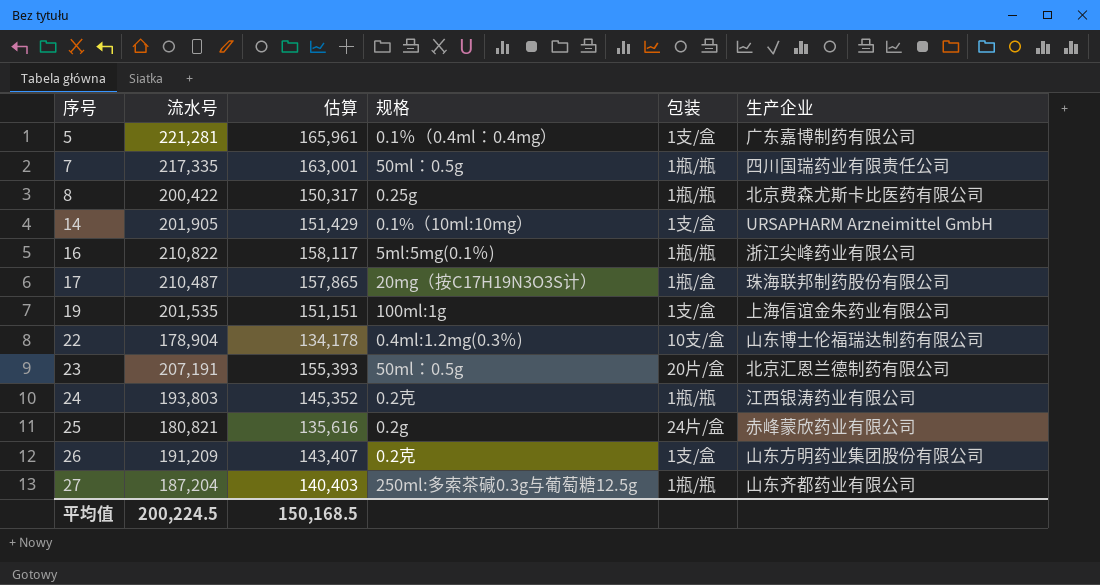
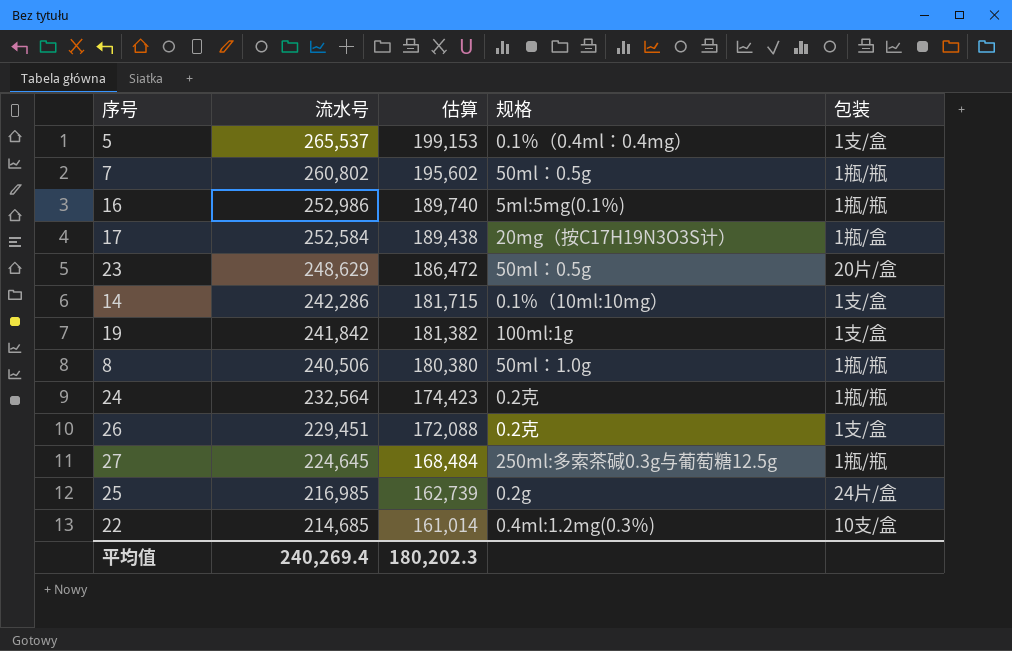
row order: 序号 ascending -> 流水号 descending
column 生产企业 | position: 6 -> none
5 | 流水号: 221,281 -> 265,537
5 | 估算: 165,961 -> 199,153
7 | 流水号: 217,335 -> 260,802
7 | 估算: 163,001 -> 195,602
16 | 流水号: 210,822 -> 252,986
16 | 估算: 158,117 -> 189,740
17 | 流水号: 210,487 -> 252,584
17 | 估算: 157,865 -> 189,438
23 | 流水号: 207,191 -> 248,629
23 | 估算: 155,393 -> 186,472
14 | 流水号: 201,905 -> 242,286
14 | 估算: 151,429 -> 181,715
19 | 流水号: 201,535 -> 241,842
19 | 估算: 151,151 -> 181,382
8 | 流水号: 200,422 -> 240,506
8 | 估算: 150,317 -> 180,380
8 | 规格: 0.25g -> 50ml：1.0g
24 | 流水号: 193,803 -> 232,564
24 | 估算: 145,352 -> 174,423
26 | 流水号: 191,209 -> 229,451
26 | 估算: 143,407 -> 172,088
27 | 流水号: 187,204 -> 224,645
27 | 估算: 140,403 -> 168,484
25 | 流水号: 180,821 -> 216,985
25 | 估算: 135,616 -> 162,739
22 | 流水号: 178,904 -> 214,685
22 | 估算: 134,178 -> 161,014
平均值 | 流水号: 200,224.5 -> 240,269.4
平均值 | 估算: 150,168.5 -> 180,202.3

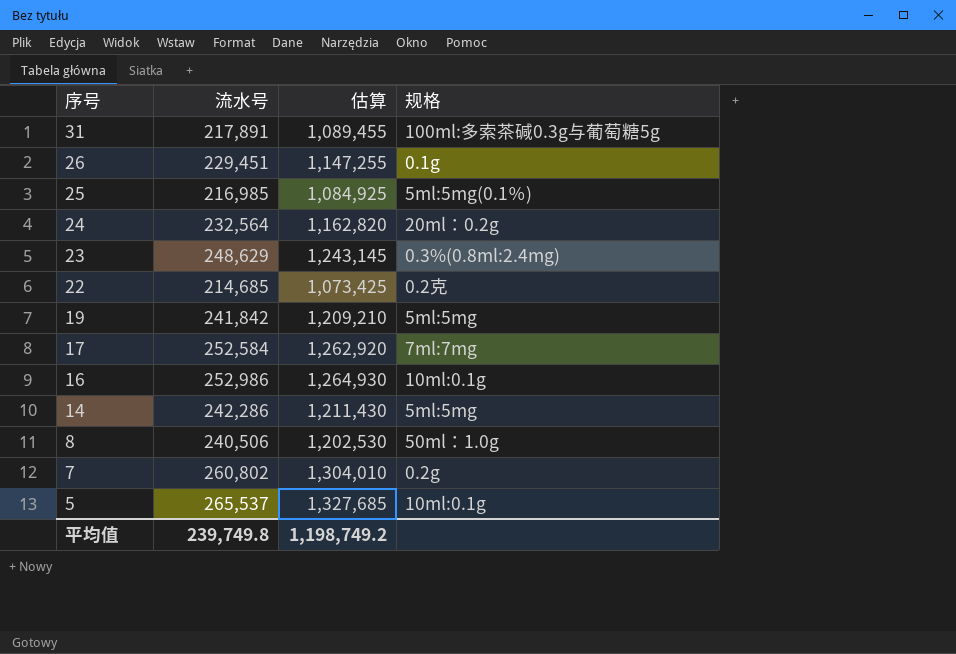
row order: 流水号 descending -> 序号 descending
column 包装 | position: 5 -> none
column 估算 | formula: [流水号] * 0.75 -> [流水号] * 5
row 27: 224,645 | 168,484 | 250ml:多索茶碱0.3g与葡萄糖12.5g | 1瓶/瓶 -> none
row 31: none -> 217,891 | 1,089,455 | 100ml:多索茶碱0.3g与葡萄糖5g
26 | 规格: 0.2克 -> 0.1g
25 | 规格: 0.2g -> 5ml:5mg(0.1％)
24 | 规格: 0.2克 -> 20ml：0.2g
23 | 规格: 50ml：0.5g -> 0.3%(0.8ml:2.4mg)
22 | 规格: 0.4ml:1.2mg(0.3％) -> 0.2克
19 | 规格: 100ml:1g -> 5ml:5mg
17 | 规格: 20mg（按C17H19N3O3S计） -> 7ml:7mg
16 | 规格: 5ml:5mg(0.1％) -> 10ml:0.1g
14 | 规格: 0.1%（10ml:10mg） -> 5ml:5mg
7 | 规格: 50ml：0.5g -> 0.2g
5 | 规格: 0.1％（0.4ml：0.4mg） -> 10ml:0.1g
平均值 | 流水号: 240,269.4 -> 239,749.8
平均值 | 估算: 180,202.3 -> 1,198,749.2

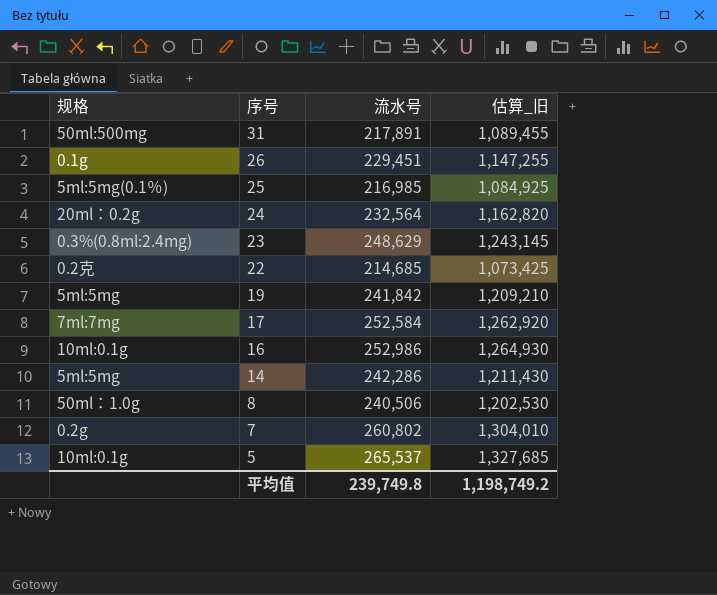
column 规格 | position: 4 -> 1
column name: 估算 -> 估算_旧
31 | 规格: 100ml:多索茶碱0.3g与葡萄糖5g -> 50ml:500mg

